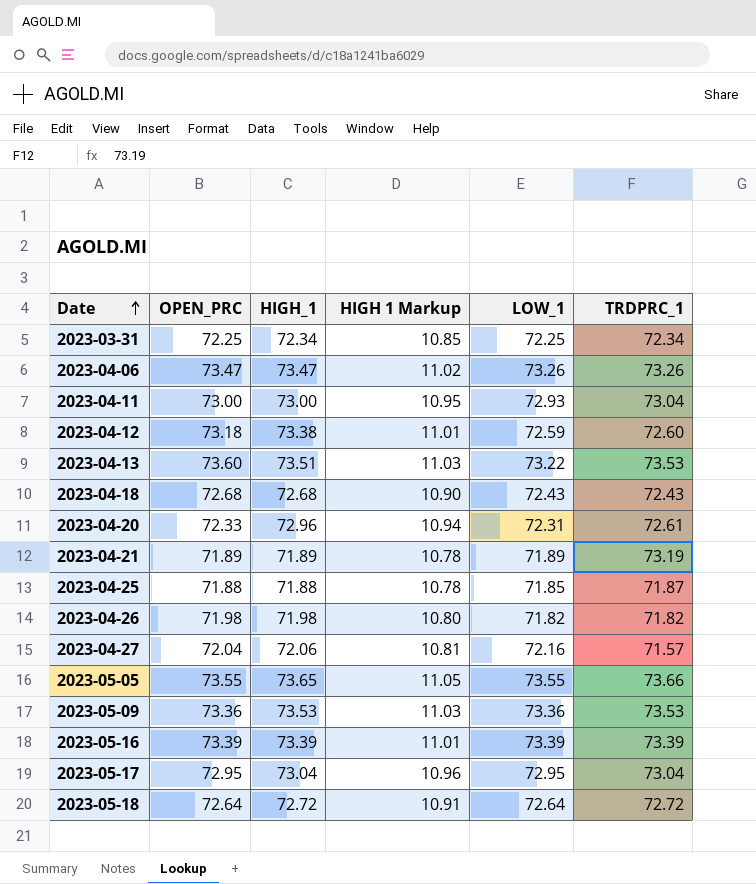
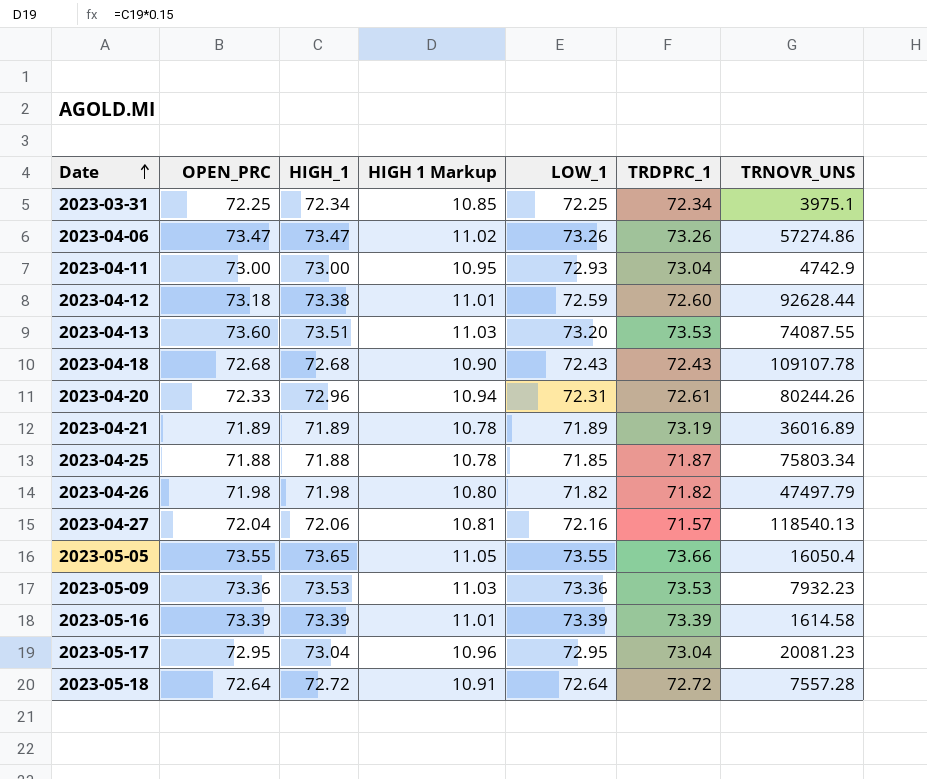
column TRNOVR_UNS | position: none -> 7
2023-04-13 | LOW_1: 73.22 -> 73.20

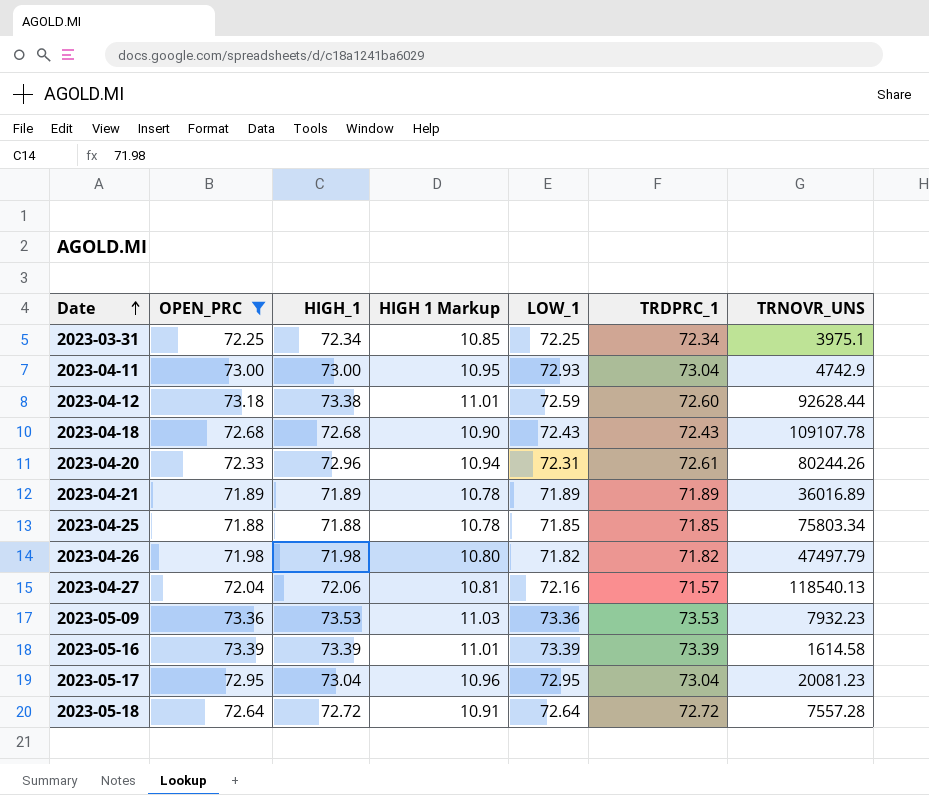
filter: none -> OPEN_PRC <= 73.39
2023-04-21 | TRDPRC_1: 73.19 -> 71.89
2023-04-25 | TRDPRC_1: 71.87 -> 71.85

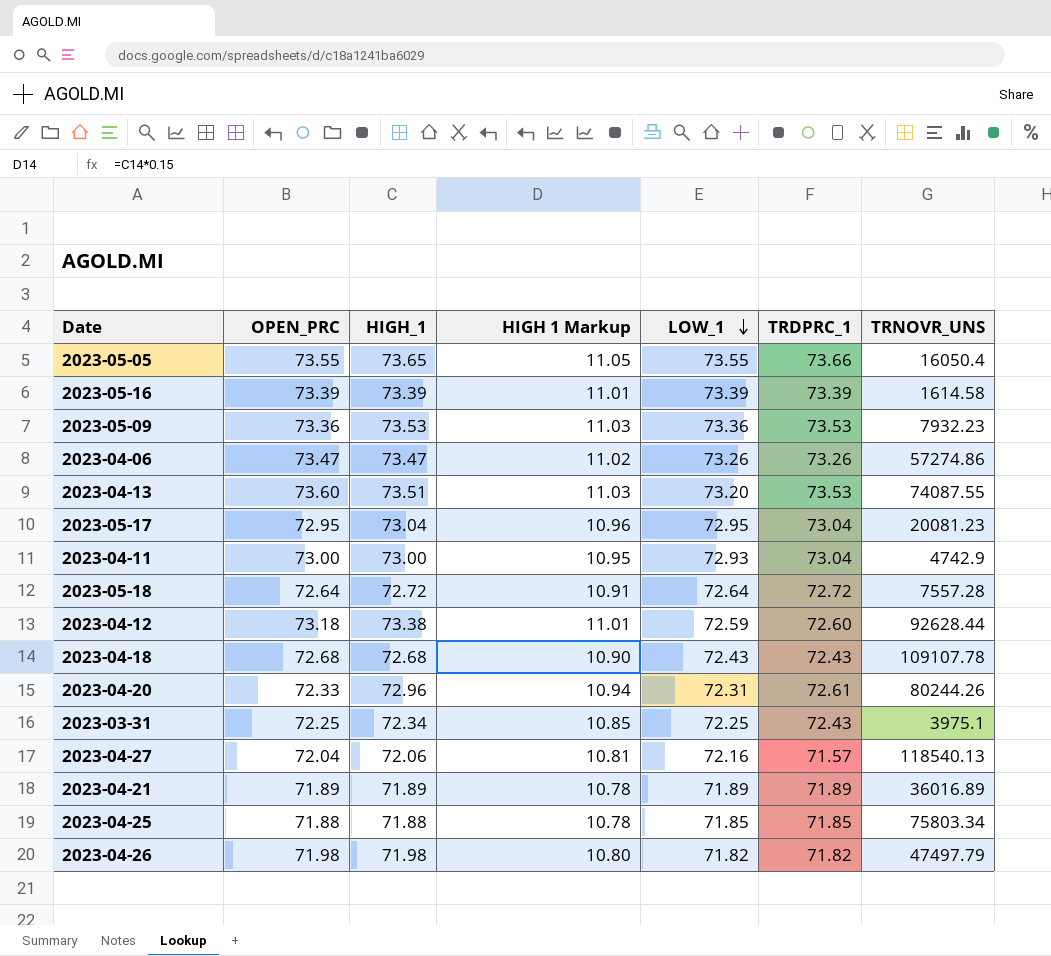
filter: OPEN_PRC <= 73.39 -> none
row order: Date ascending -> LOW_1 descending
2023-03-31 | TRDPRC_1: 72.34 -> 72.43

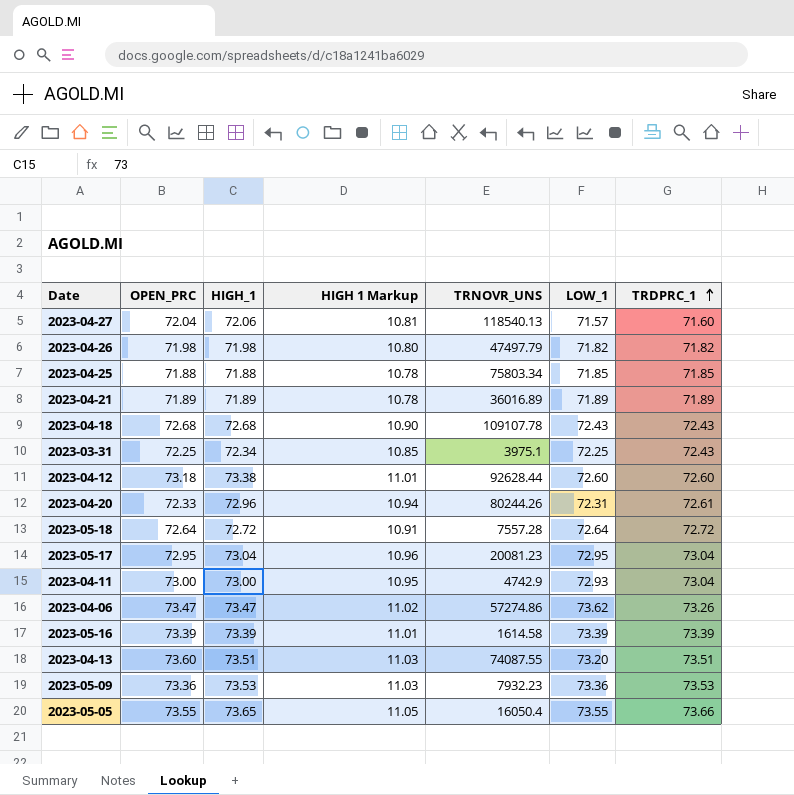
row order: LOW_1 descending -> TRDPRC_1 ascending
column TRNOVR_UNS | position: 7 -> 5
2023-04-27 | LOW_1: 72.16 -> 71.57
2023-04-27 | TRDPRC_1: 71.57 -> 71.60
2023-04-12 | LOW_1: 72.59 -> 72.60
2023-04-06 | LOW_1: 73.26 -> 73.62
2023-04-13 | TRDPRC_1: 73.53 -> 73.51

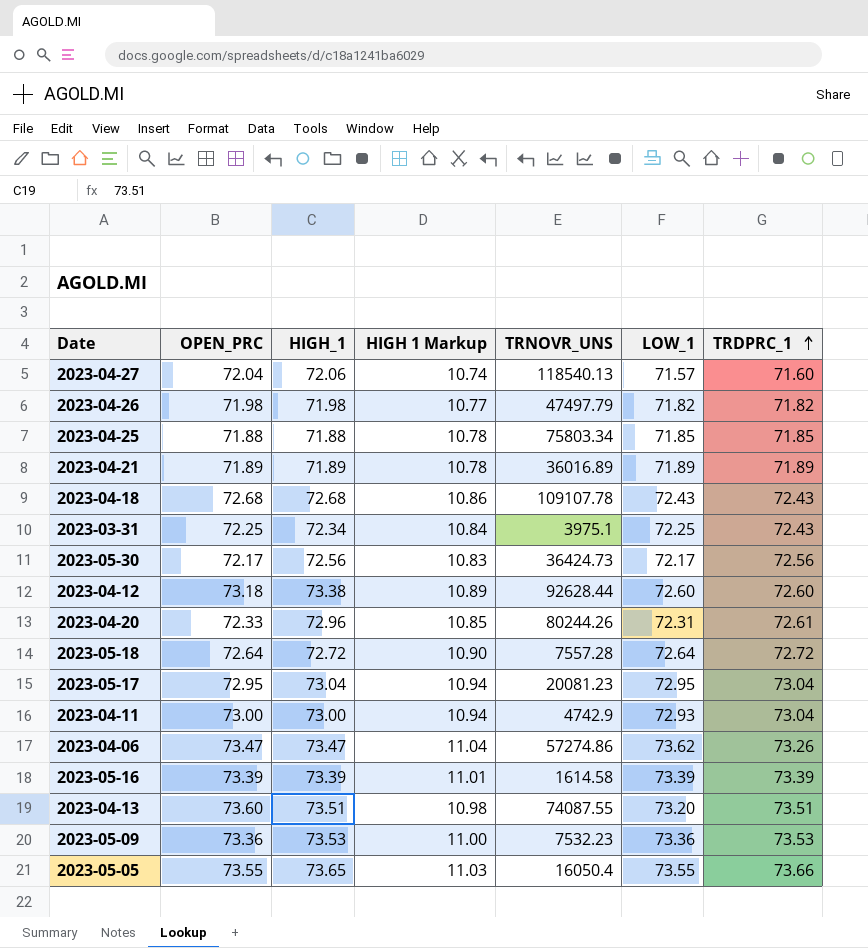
column HIGH 1 Markup | formula: [HIGH_1] * 0.15 -> [LOW_1] * 0.15
row 2023-05-30: none -> 72.17 | 72.56 | 10.83 | 36424.73 | 72.17 | 72.56
2023-05-09 | TRNOVR_UNS: 7932.23 -> 7532.23

